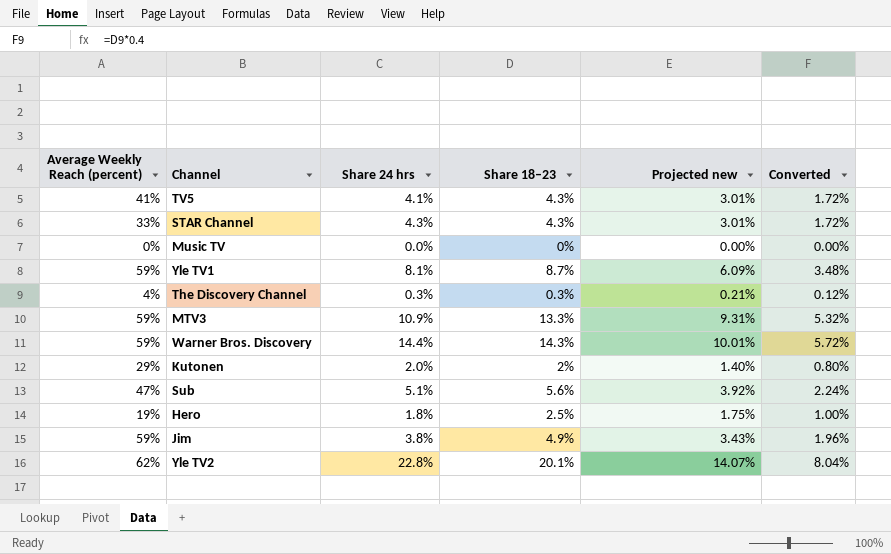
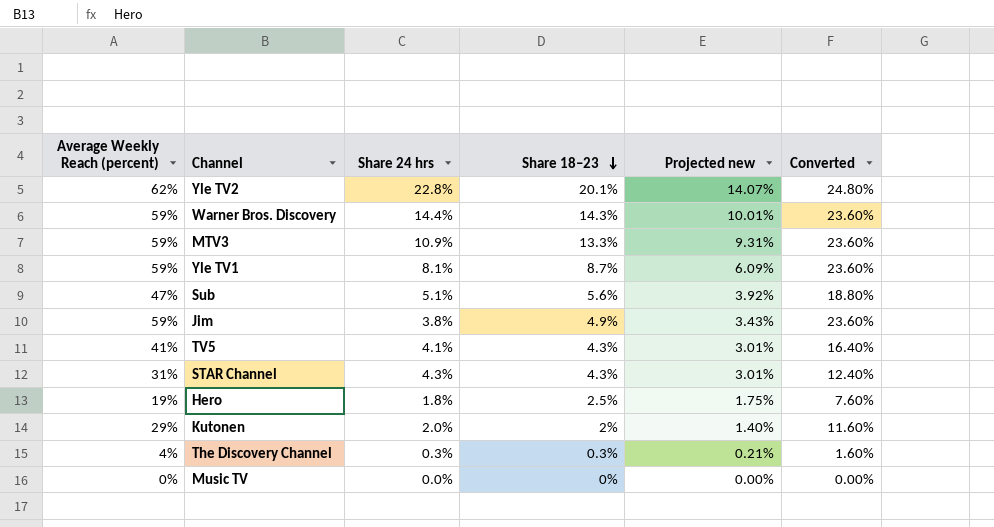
row order: none -> Share 18–23 descending
column Converted | formula: [Share 18–23] * 0.4 -> [Average Weekly Reach (percent)] * 0.4
STAR Channel | Average Weekly Reach (percent): 33% -> 31%

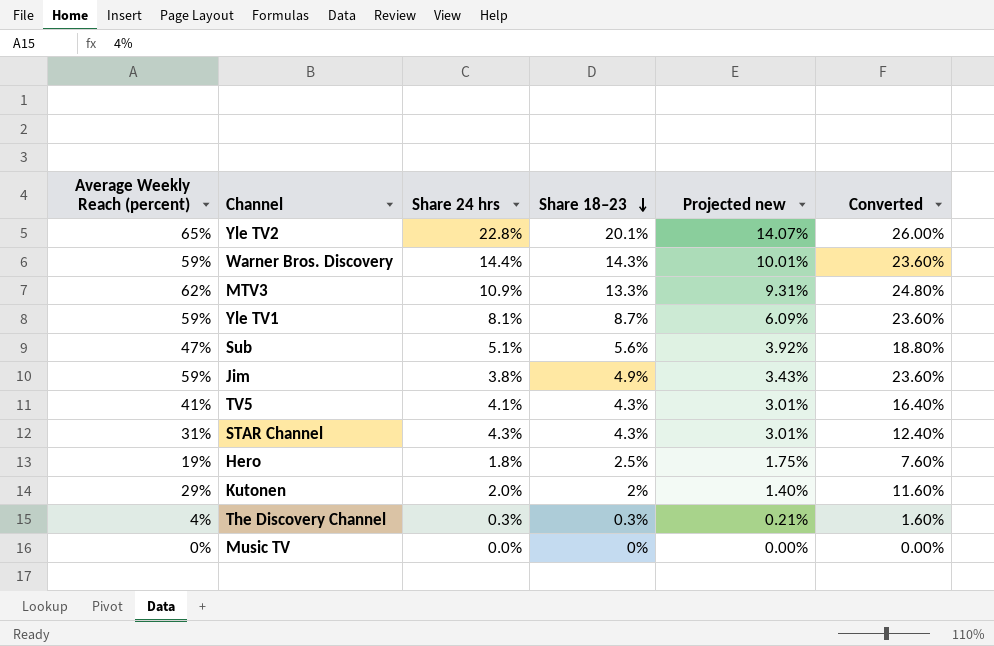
Yle TV2 | Average Weekly Reach (percent): 62% -> 65%
Yle TV2 | Converted: 24.80% -> 26.00%
MTV3 | Average Weekly Reach (percent): 59% -> 62%
MTV3 | Converted: 23.60% -> 24.80%

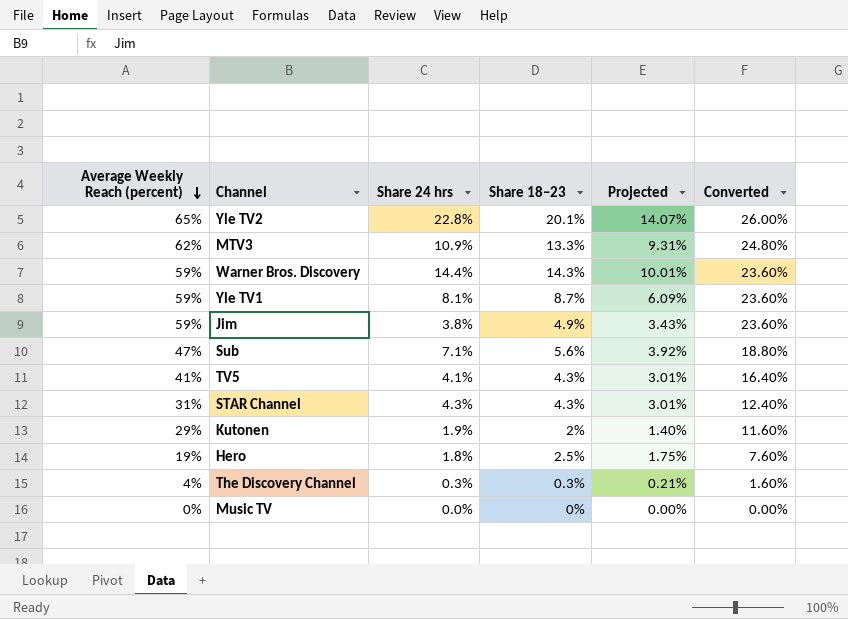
row order: Share 18–23 descending -> Average Weekly Reach (percent) descending
column name: Projected new -> Projected
Sub | Share 24 hrs: 5.1% -> 7.1%
Kutonen | Share 24 hrs: 2.0% -> 1.9%

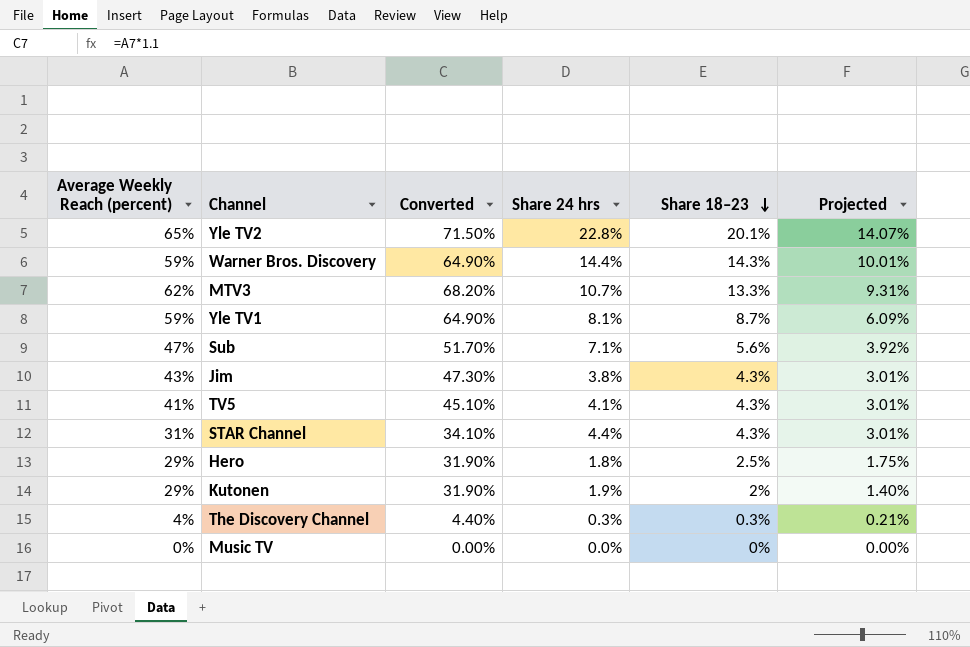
row order: Average Weekly Reach (percent) descending -> Share 18–23 descending
column Converted | formula: [Average Weekly Reach (percent)] * 0.4 -> [Average Weekly Reach (percent)] * 1.1
column Converted | position: 6 -> 3
MTV3 | Share 24 hrs: 10.9% -> 10.7%
Jim | Average Weekly Reach (percent): 59% -> 43%
Jim | Share 18–23: 4.9% -> 4.3%
Jim | Projected: 3.43% -> 3.01%
STAR Channel | Share 24 hrs: 4.3% -> 4.4%
Hero | Average Weekly Reach (percent): 19% -> 29%

